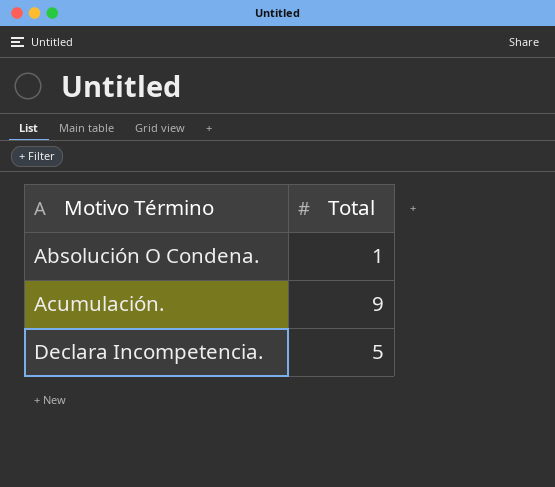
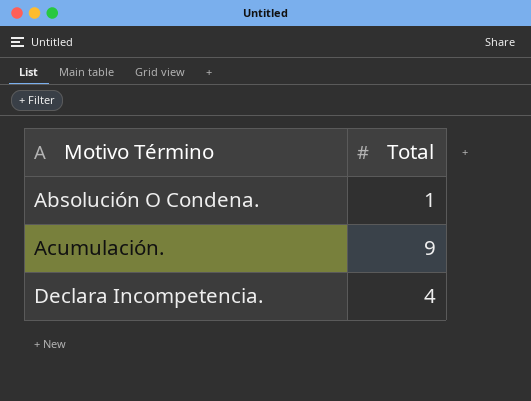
Declara Incompetencia. | Total: 5 -> 4

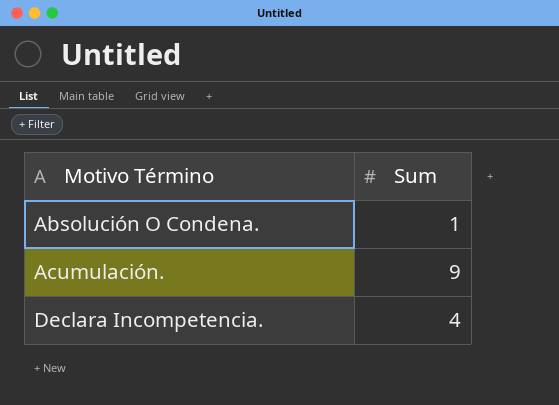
column name: Total -> Sum

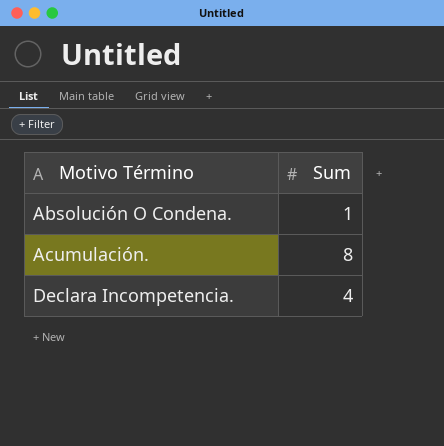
Acumulación. | Sum: 9 -> 8

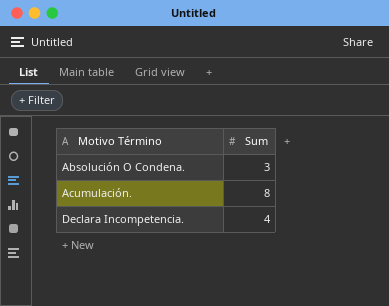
Absolución O Condena. | Sum: 1 -> 3

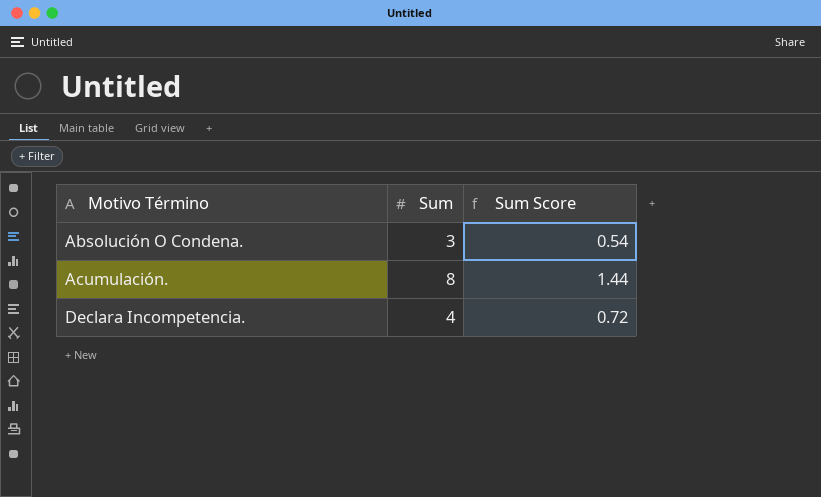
column Sum Score | formula: none -> [Sum] * 0.18

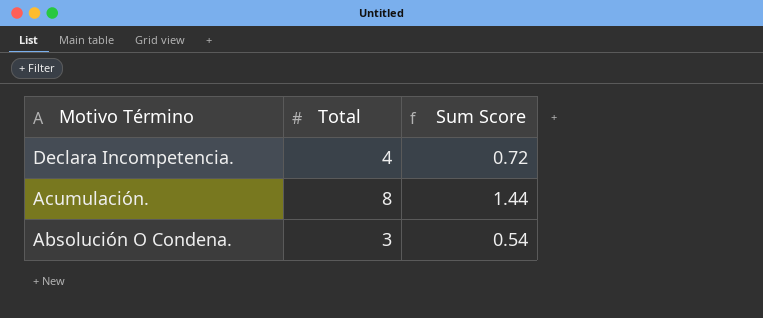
row order: Motivo Término ascending -> Motivo Término descending
column name: Sum -> Total

